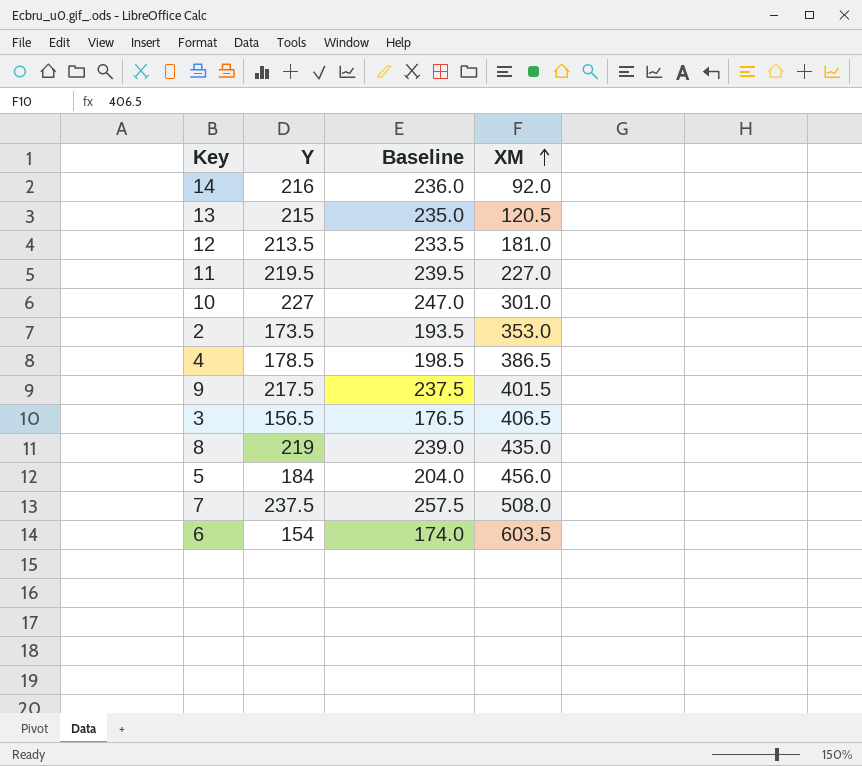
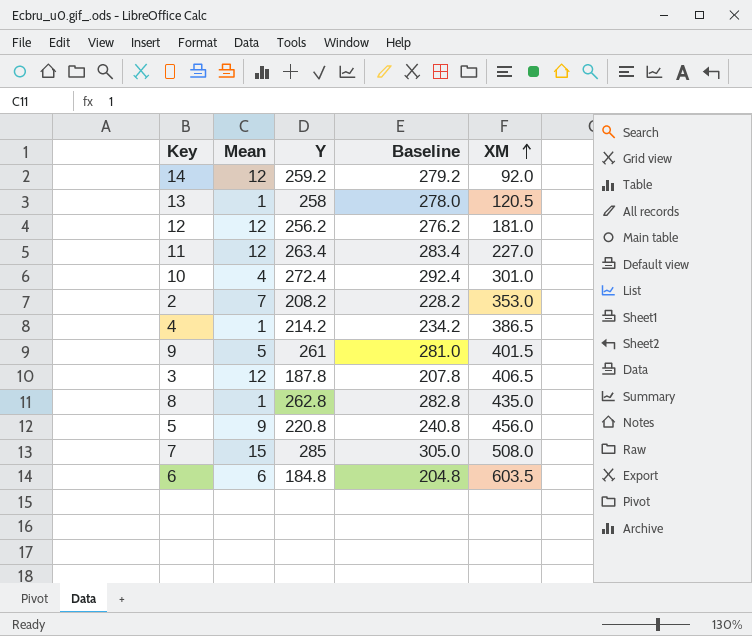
column Mean | position: none -> 2
14 | Y: 216 -> 259.2
14 | Baseline: 236.0 -> 279.2
13 | Y: 215 -> 258
13 | Baseline: 235.0 -> 278.0
12 | Y: 213.5 -> 256.2
12 | Baseline: 233.5 -> 276.2
11 | Y: 219.5 -> 263.4
11 | Baseline: 239.5 -> 283.4
10 | Y: 227 -> 272.4
10 | Baseline: 247.0 -> 292.4
2 | Y: 173.5 -> 208.2
2 | Baseline: 193.5 -> 228.2
4 | Y: 178.5 -> 214.2
4 | Baseline: 198.5 -> 234.2
9 | Y: 217.5 -> 261
9 | Baseline: 237.5 -> 281.0
3 | Y: 156.5 -> 187.8
3 | Baseline: 176.5 -> 207.8
8 | Y: 219 -> 262.8
8 | Baseline: 239.0 -> 282.8
5 | Y: 184 -> 220.8
5 | Baseline: 204.0 -> 240.8
7 | Y: 237.5 -> 285
7 | Baseline: 257.5 -> 305.0
6 | Y: 154 -> 184.8
6 | Baseline: 174.0 -> 204.8

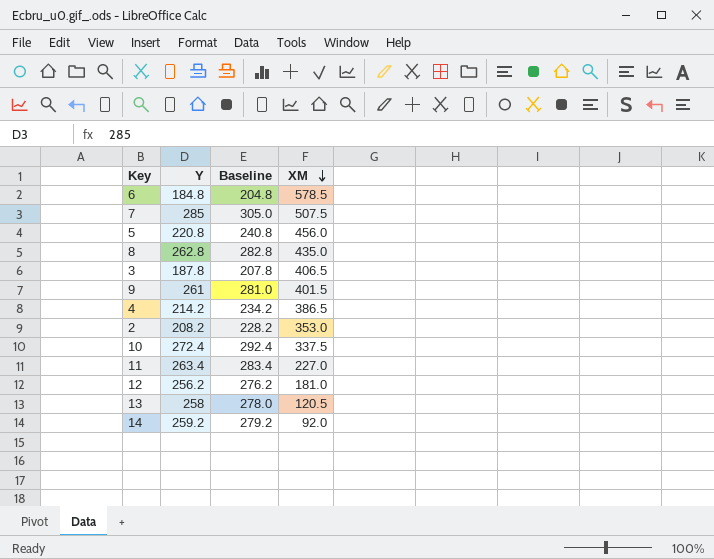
row order: XM ascending -> XM descending
column Mean | position: 2 -> none
6 | XM: 603.5 -> 578.5
7 | XM: 508.0 -> 507.5
10 | XM: 301.0 -> 337.5

